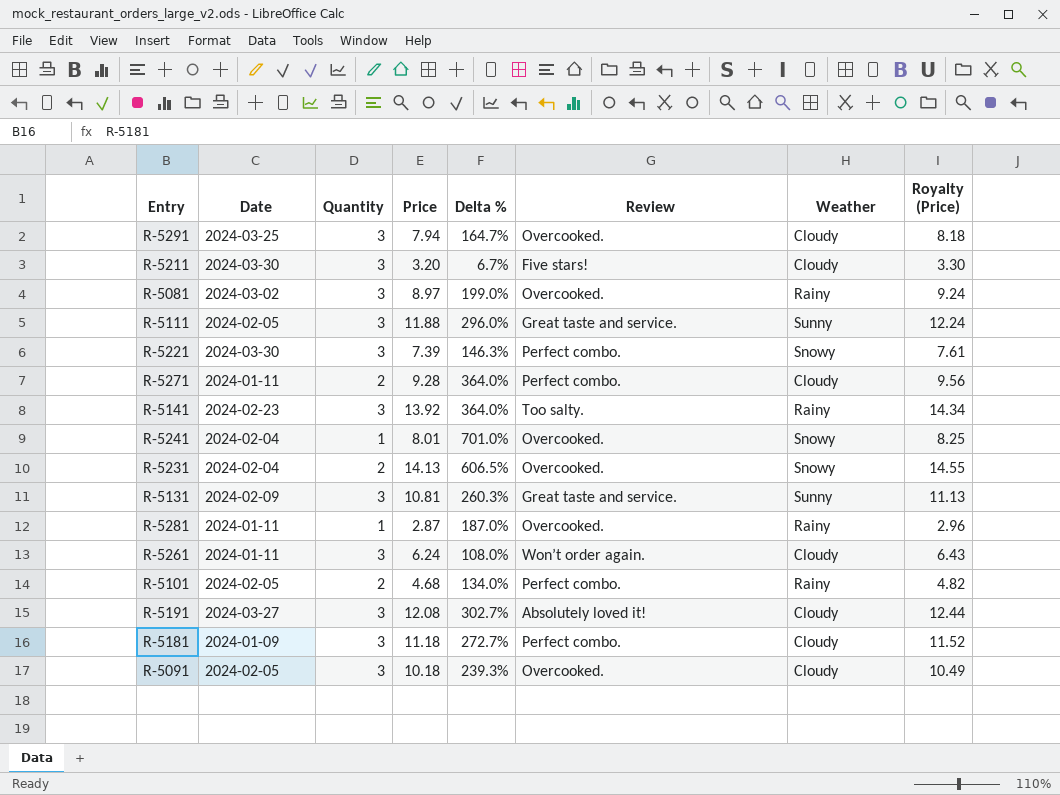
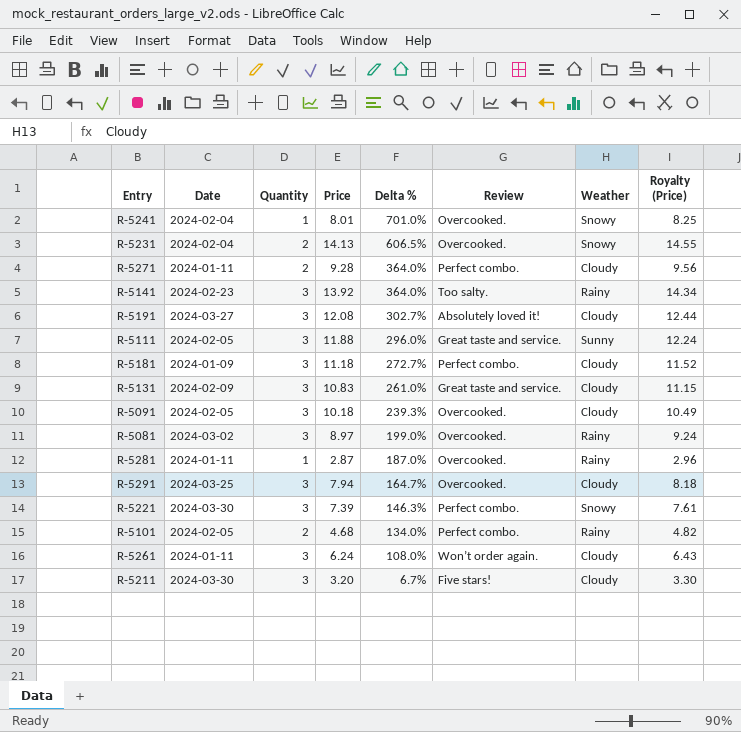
row order: none -> Delta % descending
R-5131 | Price: 10.81 -> 10.83
R-5131 | Delta %: 260.3% -> 261.0%
R-5131 | Weather: Sunny -> Cloudy
R-5131 | Royalty (Price): 11.13 -> 11.15

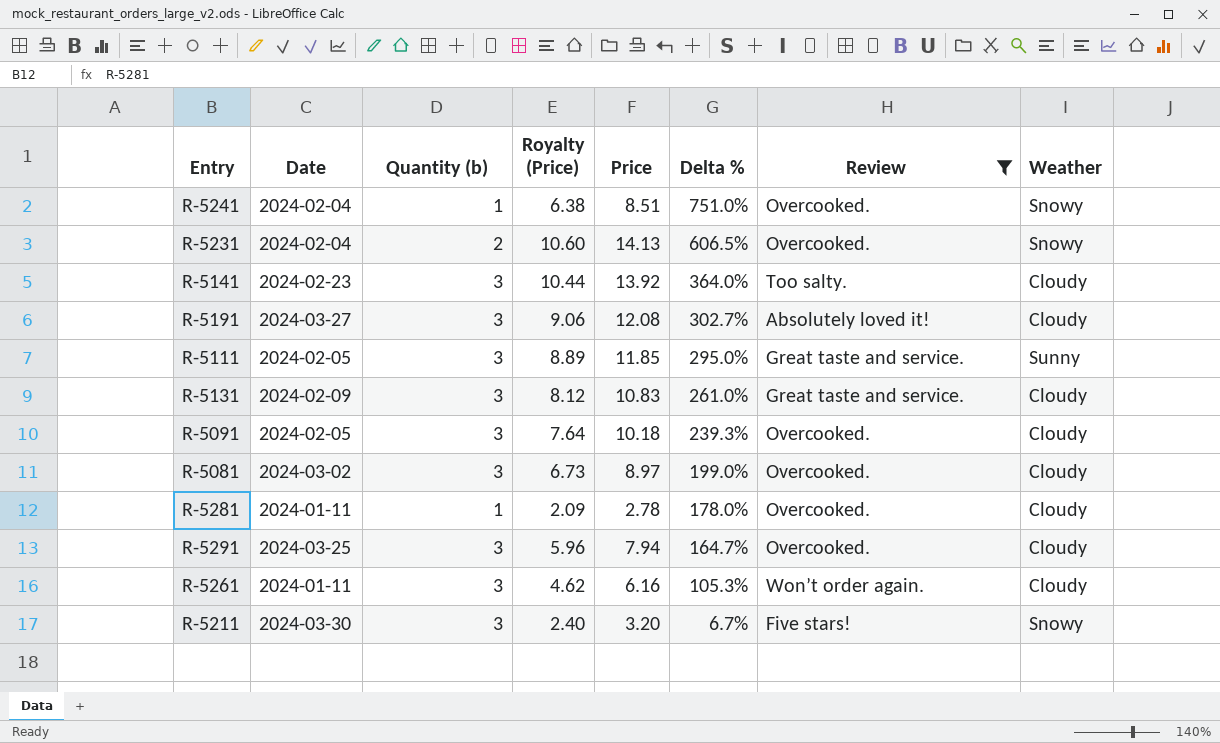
filter: none -> Review != Perfect combo.
column name: Quantity -> Quantity (b)
column Royalty (Price) | formula: [Price] * 1.03 -> [Price] * 0.75
column Royalty (Price) | position: 8 -> 4
R-5241 | Price: 8.01 -> 8.51
R-5241 | Delta %: 701.0% -> 751.0%
R-5141 | Weather: Rainy -> Cloudy
R-5111 | Price: 11.88 -> 11.85
R-5111 | Delta %: 296.0% -> 295.0%
R-5081 | Weather: Rainy -> Cloudy
R-5281 | Price: 2.87 -> 2.78
R-5281 | Delta %: 187.0% -> 178.0%
R-5281 | Weather: Rainy -> Cloudy
R-5261 | Price: 6.24 -> 6.16
R-5261 | Delta %: 108.0% -> 105.3%
R-5211 | Weather: Cloudy -> Snowy

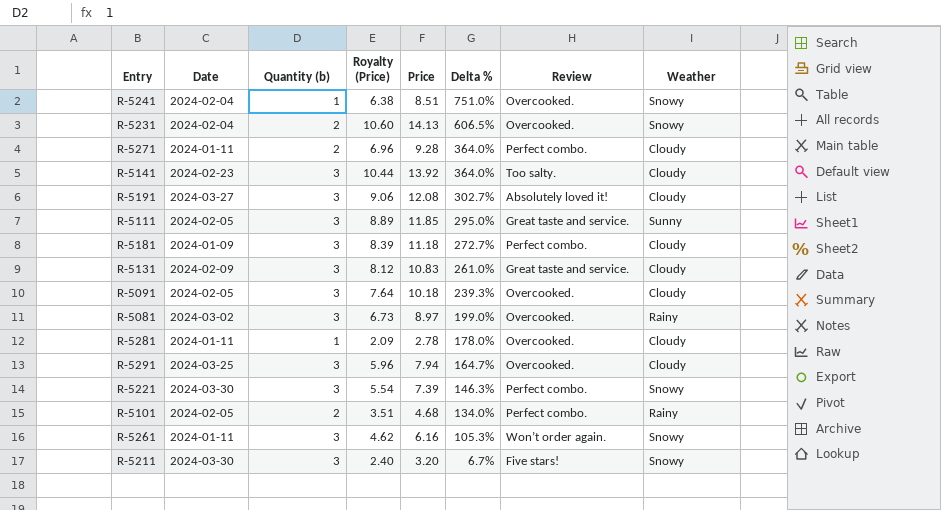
filter: Review != Perfect combo. -> none
R-5081 | Weather: Cloudy -> Rainy
R-5261 | Weather: Cloudy -> Snowy

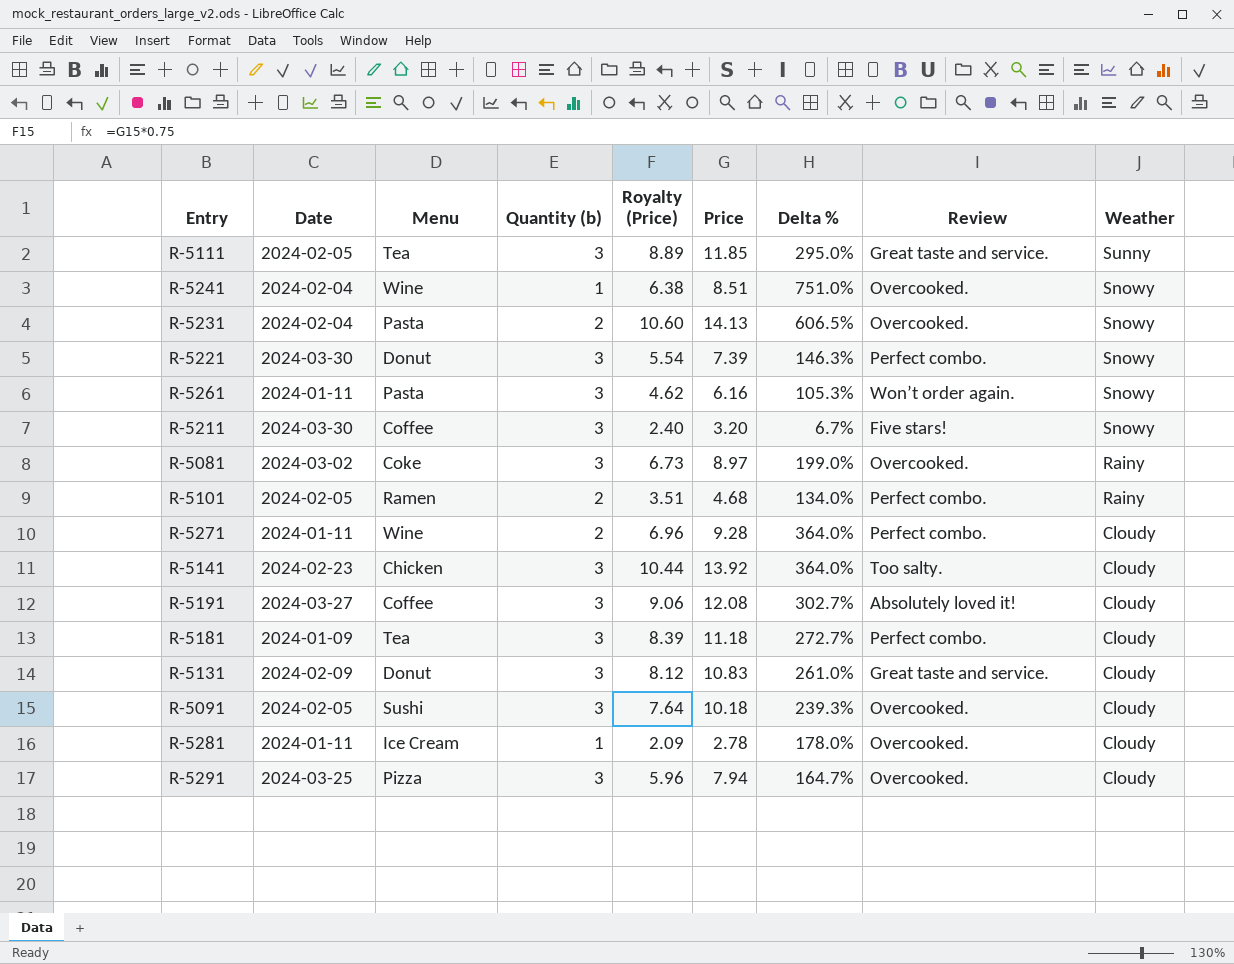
row order: Delta % descending -> Weather descending
column Menu | position: none -> 3

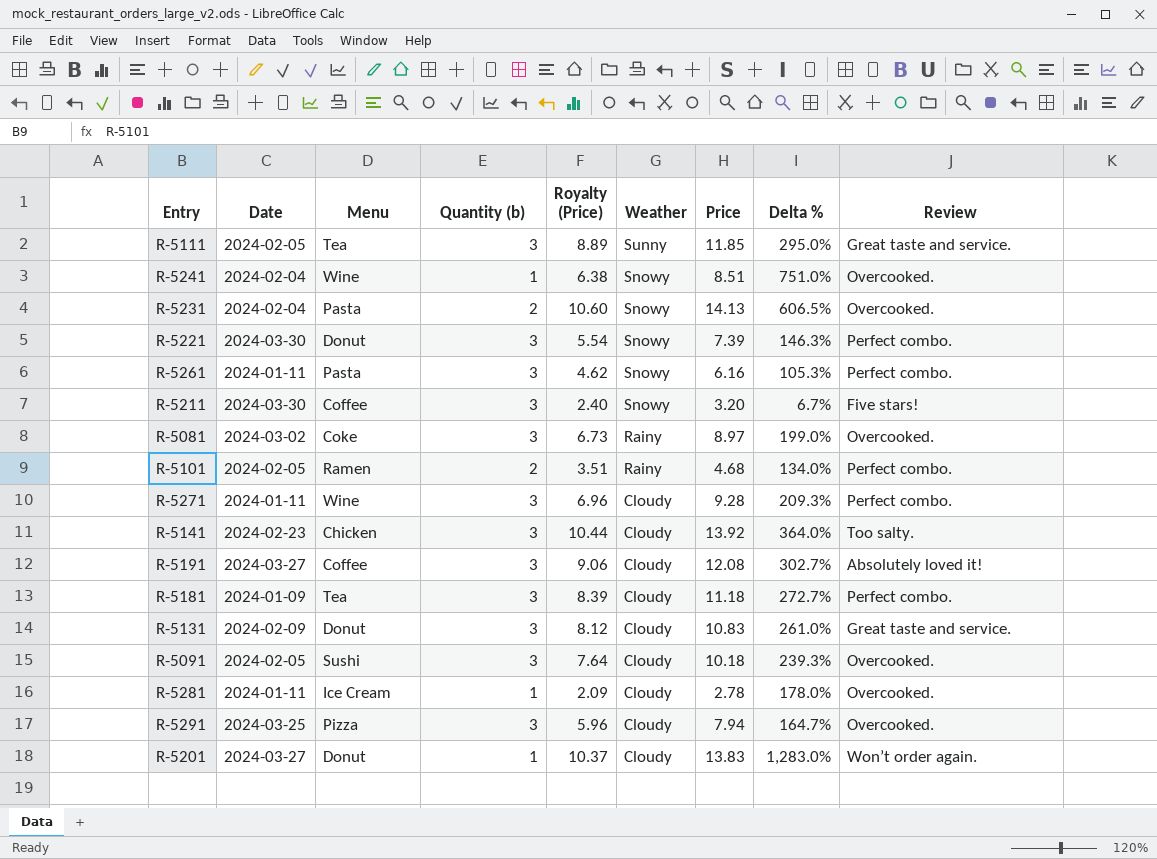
column Weather | position: 9 -> 6
R-5261 | Review: Won’t order again. -> Perfect combo.
R-5271 | Quantity (b): 2 -> 3
R-5271 | Delta %: 364.0% -> 209.3%
row R-5201: none -> 2024-03-27 | Donut | 1 | 10.37 | Cloudy | 13.83 | 1,283.0% | Won’t order again.

